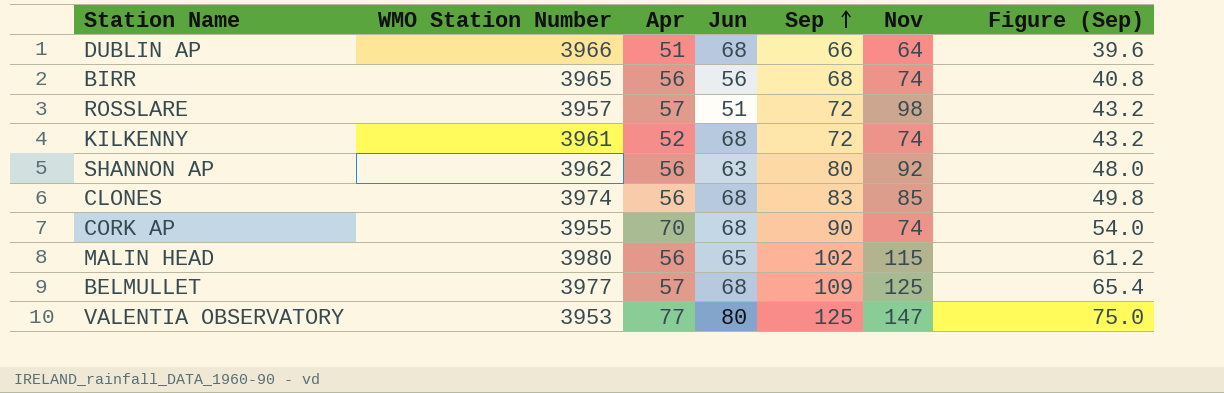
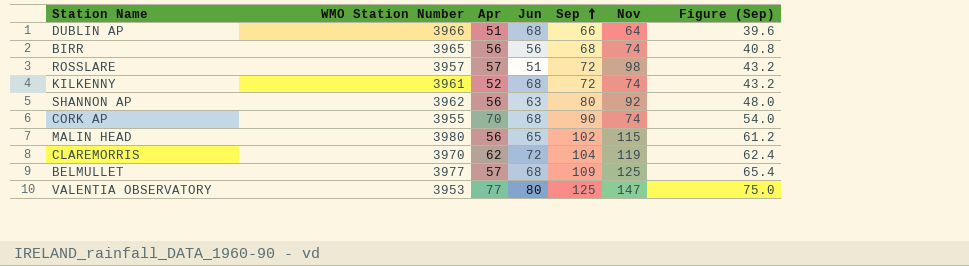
row CLONES: 3974 | 56 | 68 | 83 | 85 | 49.8 -> none
row CLAREMORRIS: none -> 3970 | 62 | 72 | 104 | 119 | 62.4

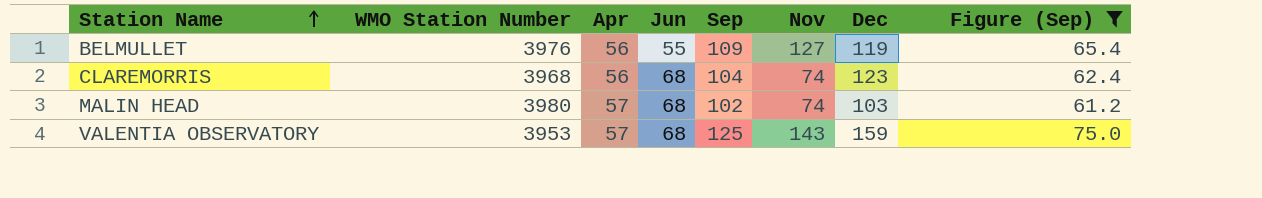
filter: none -> Figure (Sep) >= 61.2
row order: Sep ascending -> Station Name ascending
column Dec | position: none -> 7
BELMULLET | WMO Station Number: 3977 -> 3976
BELMULLET | Apr: 57 -> 56
BELMULLET | Jun: 68 -> 55
BELMULLET | Nov: 125 -> 127
CLAREMORRIS | WMO Station Number: 3970 -> 3968
CLAREMORRIS | Apr: 62 -> 56
CLAREMORRIS | Jun: 72 -> 68
CLAREMORRIS | Nov: 119 -> 74
MALIN HEAD | Apr: 56 -> 57
MALIN HEAD | Jun: 65 -> 68
MALIN HEAD | Nov: 115 -> 74
VALENTIA OBSERVATORY | Apr: 77 -> 57
VALENTIA OBSERVATORY | Jun: 80 -> 68
VALENTIA OBSERVATORY | Nov: 147 -> 143

